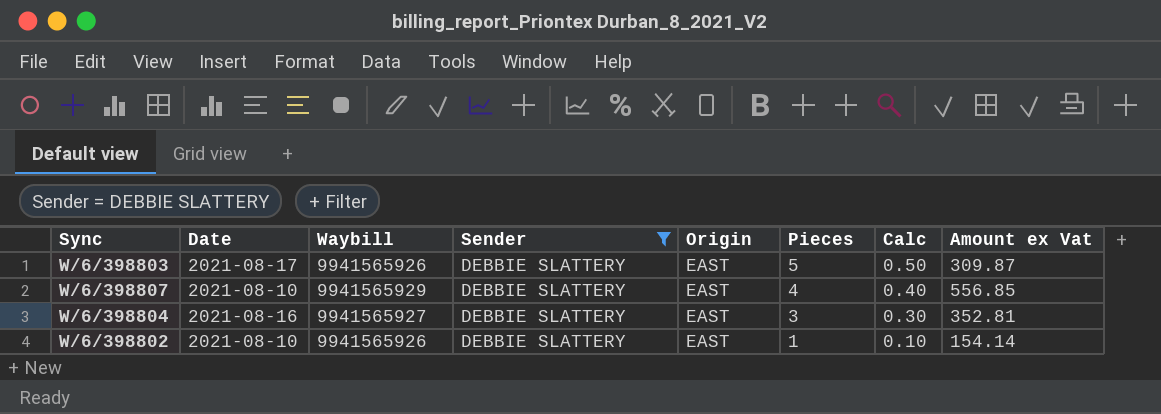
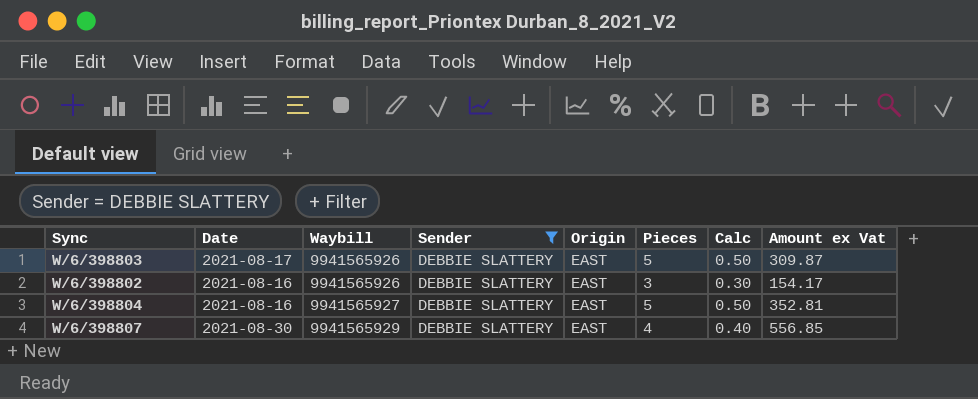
row order: Pieces descending -> Waybill ascending
W/6/398802 | Date: 2021-08-10 -> 2021-08-16
W/6/398802 | Pieces: 1 -> 3
W/6/398802 | Calc: 0.10 -> 0.30
W/6/398802 | Amount ex Vat: 154.14 -> 154.17
W/6/398804 | Pieces: 3 -> 5
W/6/398804 | Calc: 0.30 -> 0.50
W/6/398807 | Date: 2021-08-10 -> 2021-08-30

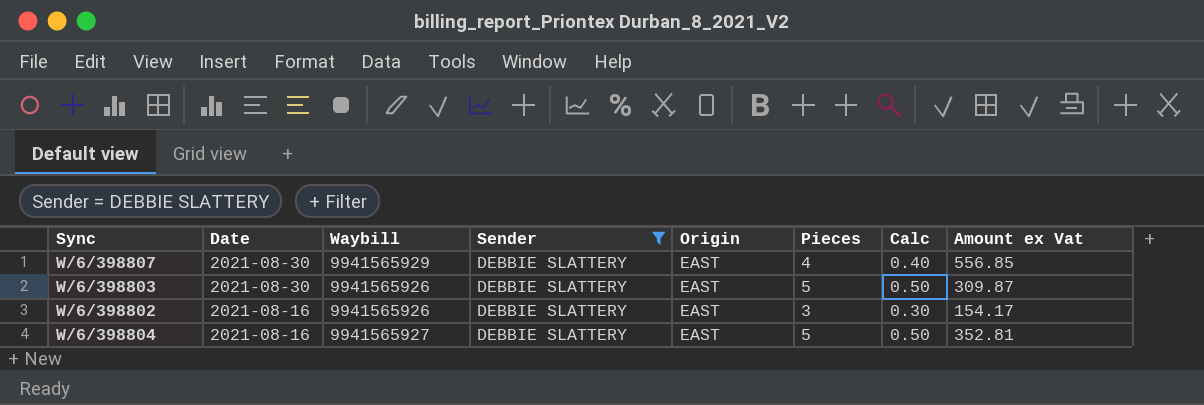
row order: Waybill ascending -> Date descending
W/6/398803 | Date: 2021-08-17 -> 2021-08-30

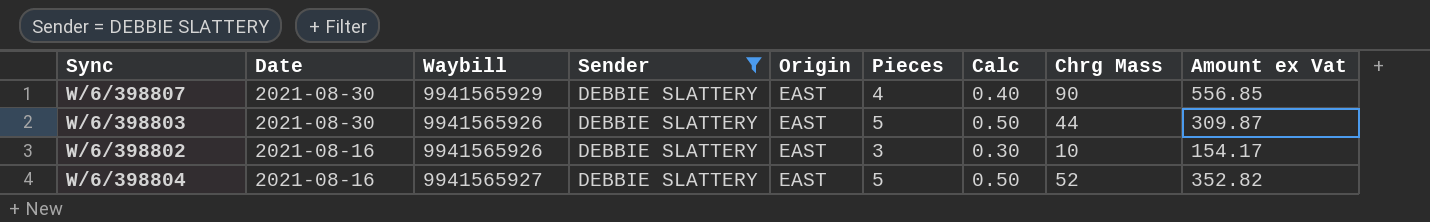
column Chrg Mass | position: none -> 8
W/6/398804 | Amount ex Vat: 352.81 -> 352.82

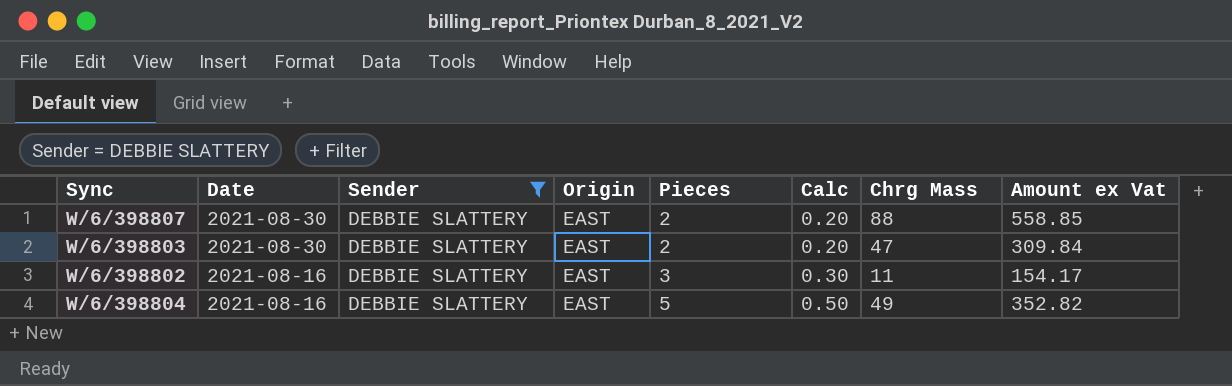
column Waybill | position: 3 -> none
W/6/398807 | Pieces: 4 -> 2
W/6/398807 | Calc: 0.40 -> 0.20
W/6/398807 | Chrg Mass: 90 -> 88
W/6/398807 | Amount ex Vat: 556.85 -> 558.85
W/6/398803 | Pieces: 5 -> 2
W/6/398803 | Calc: 0.50 -> 0.20
W/6/398803 | Chrg Mass: 44 -> 47
W/6/398803 | Amount ex Vat: 309.87 -> 309.84
W/6/398802 | Chrg Mass: 10 -> 11
W/6/398804 | Chrg Mass: 52 -> 49

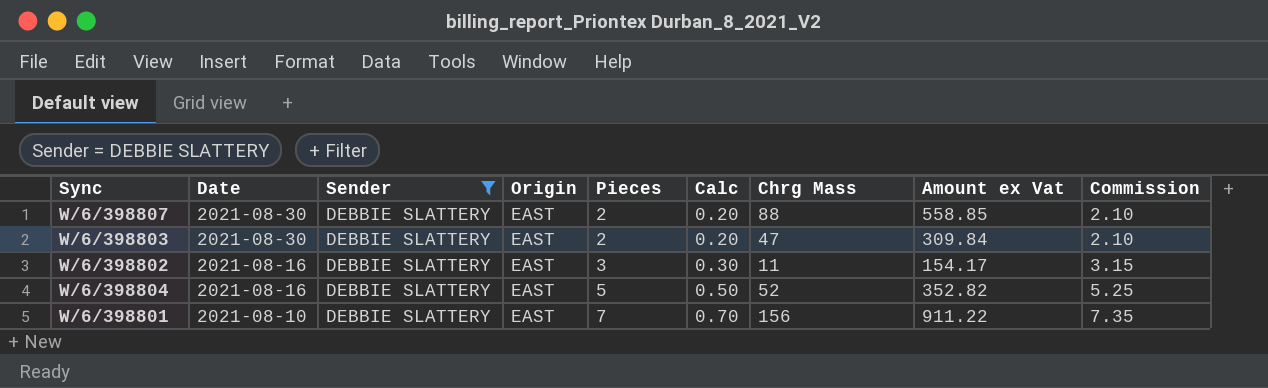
column Commission | formula: none -> [Pieces] * 1.05
W/6/398804 | Chrg Mass: 49 -> 52
row W/6/398801: none -> 2021-08-10 | DEBBIE SLATTERY | EAST | 7 | 0.70 | 156 | 911.22 | 7.35

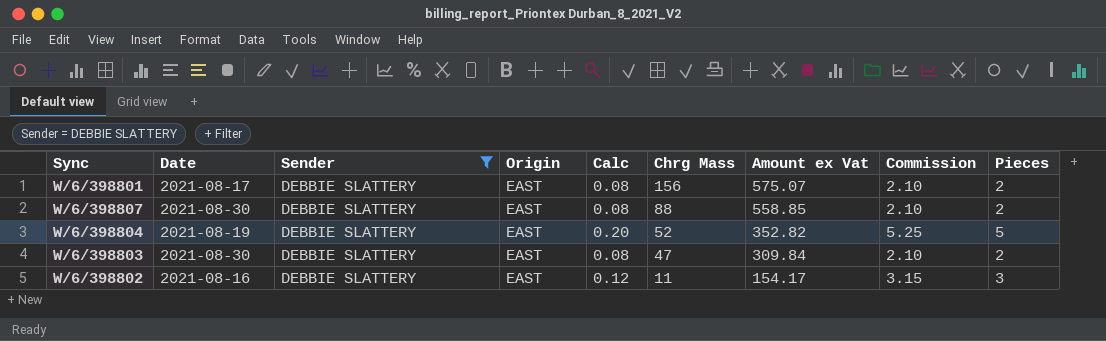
row order: Date descending -> Chrg Mass descending
column Calc | formula: [Pieces] * 0.1 -> [Pieces] * 0.04
column Pieces | position: 5 -> 9
W/6/398801 | Date: 2021-08-10 -> 2021-08-17
W/6/398801 | Amount ex Vat: 911.22 -> 575.07
W/6/398801 | Commission: 7.35 -> 2.10
W/6/398801 | Pieces: 7 -> 2
W/6/398804 | Date: 2021-08-16 -> 2021-08-19

